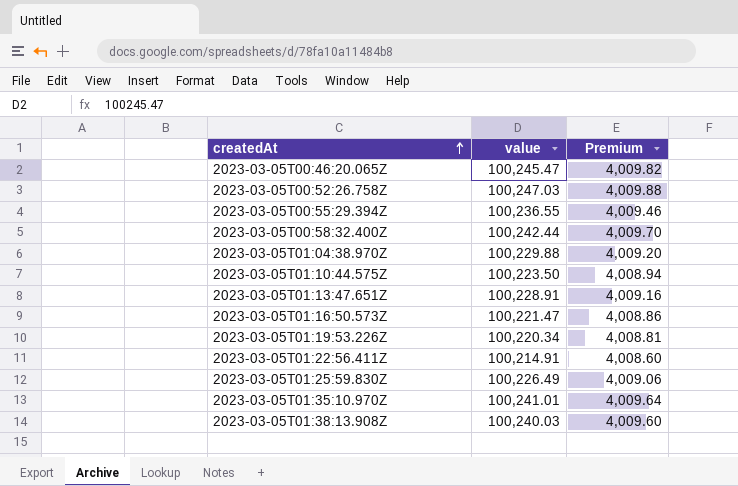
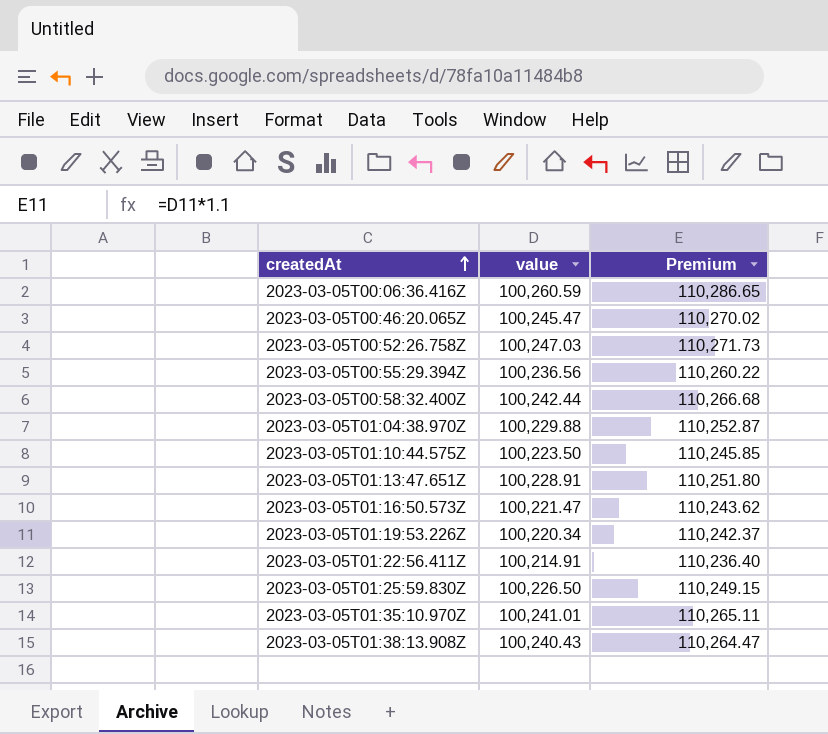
column Premium | formula: [value] * 0.04 -> [value] * 1.1
row 2023-03-05T00:06:36.416Z: none -> 100,260.59 | 110,286.65
2023-03-05T00:55:29.394Z | value: 100,236.55 -> 100,236.56
2023-03-05T01:25:59.830Z | value: 100,226.49 -> 100,226.50
2023-03-05T01:38:13.908Z | value: 100,240.03 -> 100,240.43

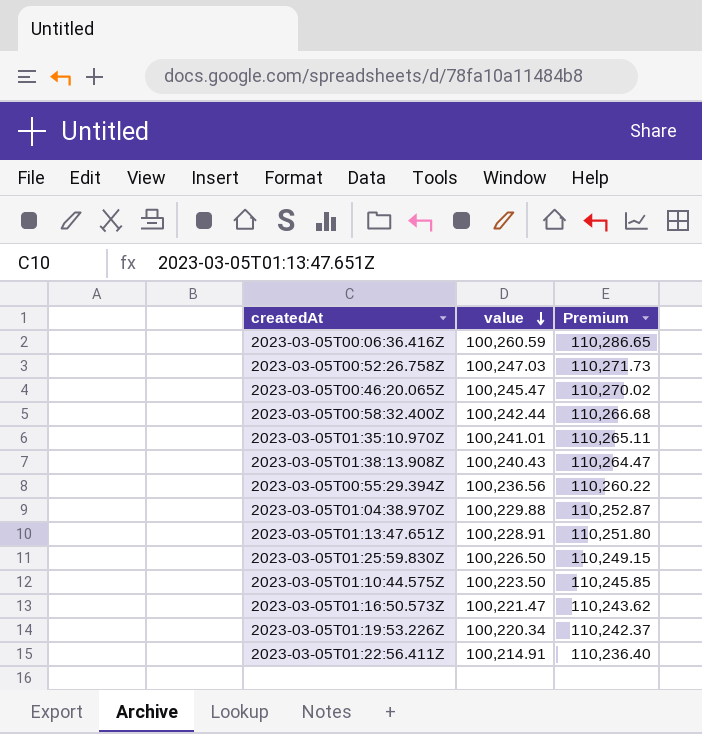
row order: createdAt ascending -> value descending

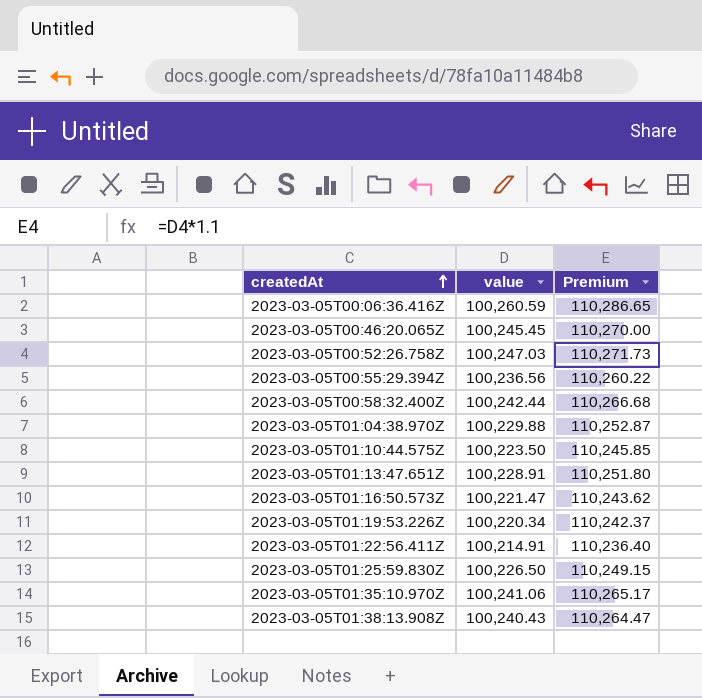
row order: value descending -> createdAt ascending
2023-03-05T00:46:20.065Z | value: 100,245.47 -> 100,245.45
2023-03-05T00:46:20.065Z | Premium: 110,270.02 -> 110,270.00
2023-03-05T01:35:10.970Z | value: 100,241.01 -> 100,241.06
2023-03-05T01:35:10.970Z | Premium: 110,265.11 -> 110,265.17

